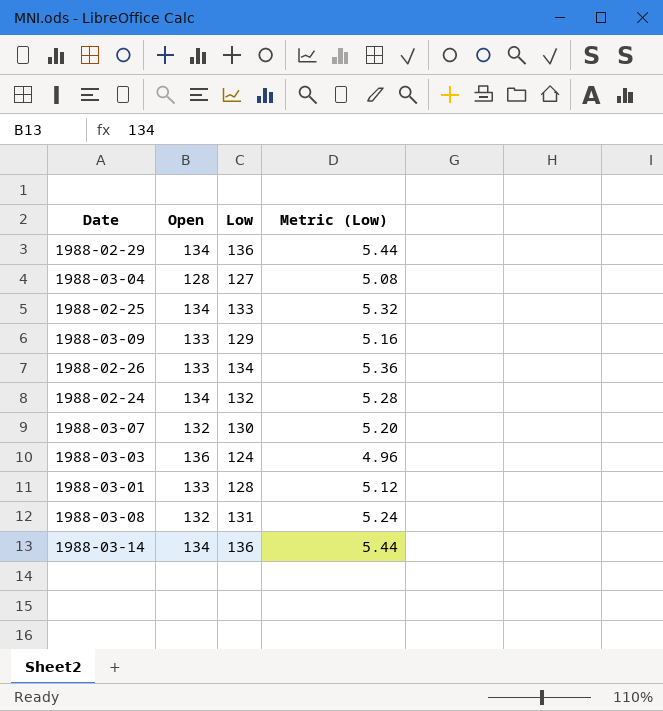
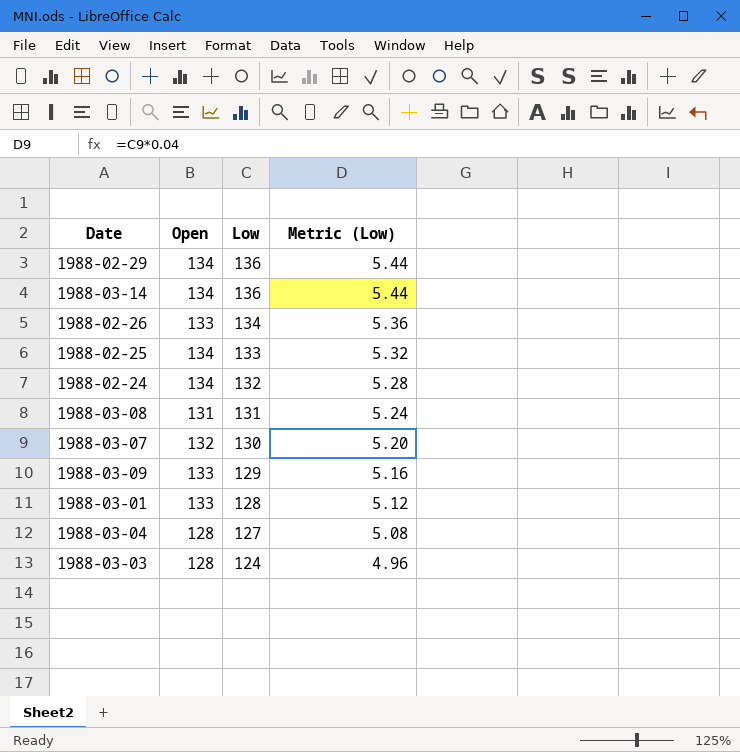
row order: none -> Low descending
1988-03-08 | Open: 132 -> 131
1988-03-03 | Open: 136 -> 128

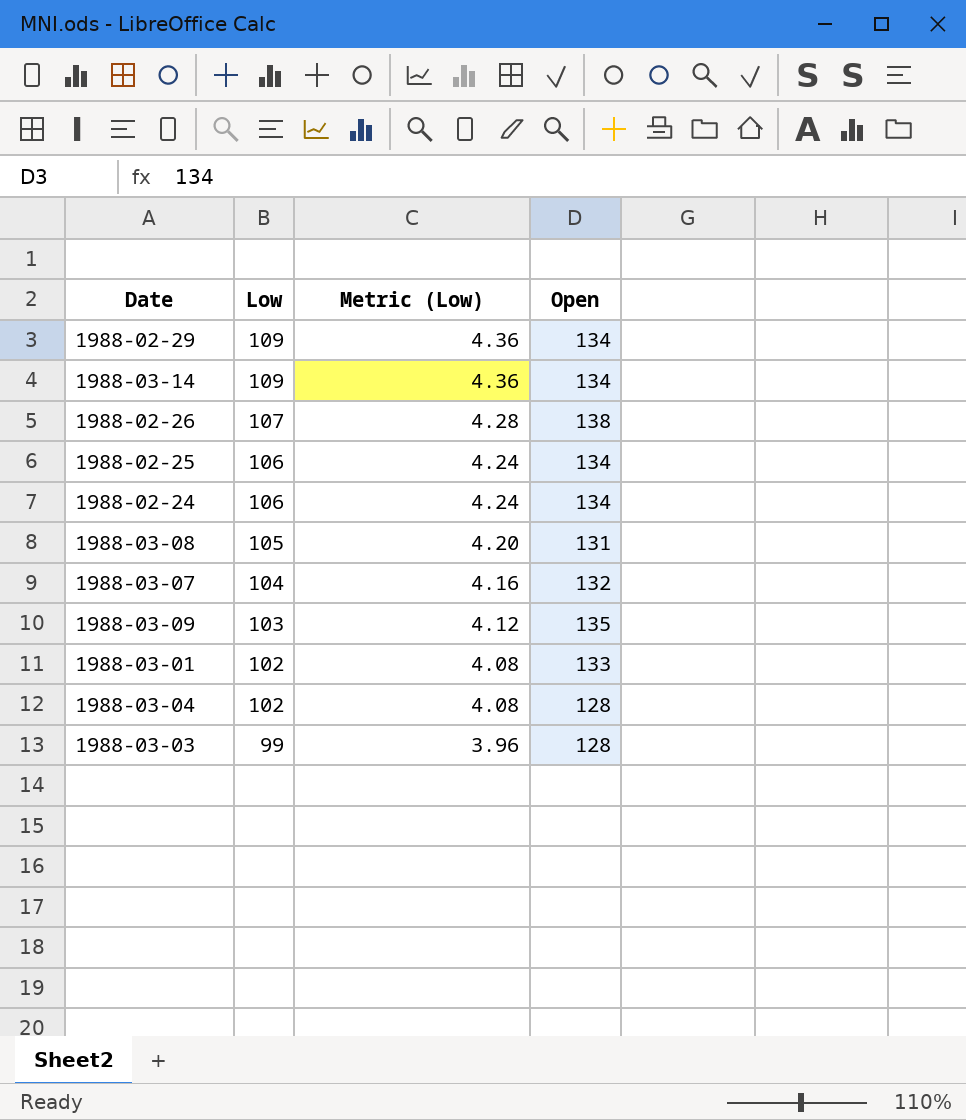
column Open | position: 2 -> 4
1988-02-29 | Low: 136 -> 109
1988-02-29 | Metric (Low): 5.44 -> 4.36
1988-03-14 | Low: 136 -> 109
1988-03-14 | Metric (Low): 5.44 -> 4.36
1988-02-26 | Low: 134 -> 107
1988-02-26 | Metric (Low): 5.36 -> 4.28
1988-02-26 | Open: 133 -> 138
1988-02-25 | Low: 133 -> 106
1988-02-25 | Metric (Low): 5.32 -> 4.24
1988-02-24 | Low: 132 -> 106
1988-02-24 | Metric (Low): 5.28 -> 4.24
1988-03-08 | Low: 131 -> 105
1988-03-08 | Metric (Low): 5.24 -> 4.20
1988-03-07 | Low: 130 -> 104
1988-03-07 | Metric (Low): 5.20 -> 4.16
1988-03-09 | Low: 129 -> 103
1988-03-09 | Metric (Low): 5.16 -> 4.12
1988-03-09 | Open: 133 -> 135
1988-03-01 | Low: 128 -> 102
1988-03-01 | Metric (Low): 5.12 -> 4.08
1988-03-04 | Low: 127 -> 102
1988-03-04 | Metric (Low): 5.08 -> 4.08
1988-03-03 | Low: 124 -> 99
1988-03-03 | Metric (Low): 4.96 -> 3.96

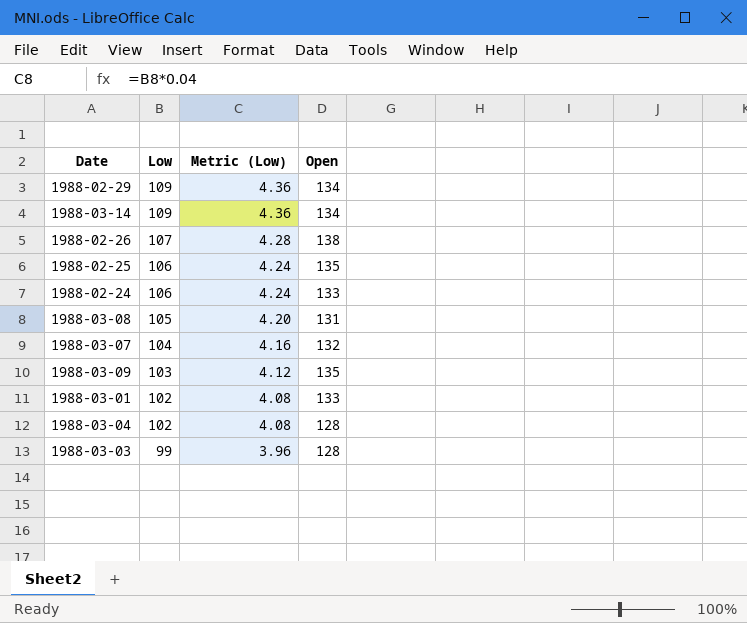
1988-02-25 | Open: 134 -> 135
1988-02-24 | Open: 134 -> 133

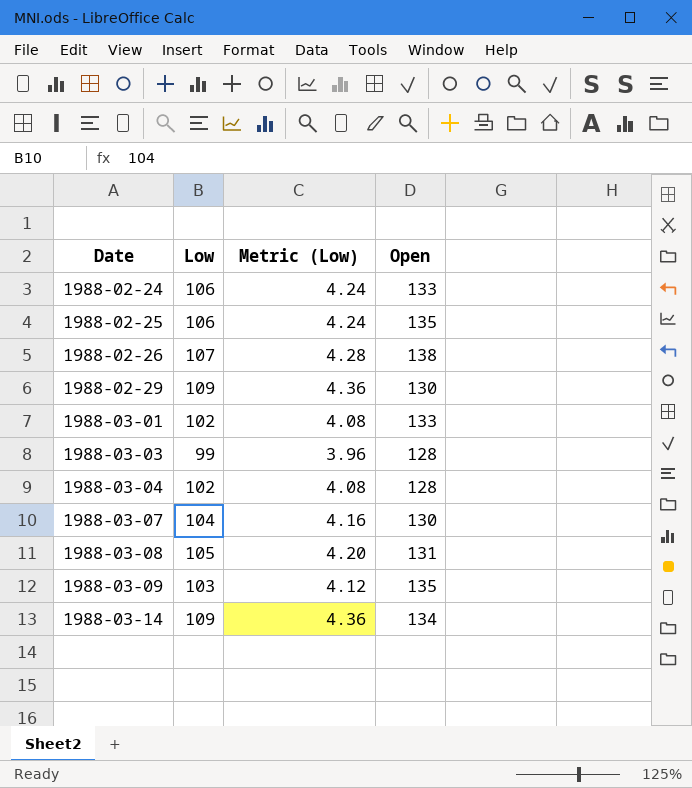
row order: Low descending -> Date ascending
1988-02-29 | Open: 134 -> 130
1988-03-07 | Open: 132 -> 130

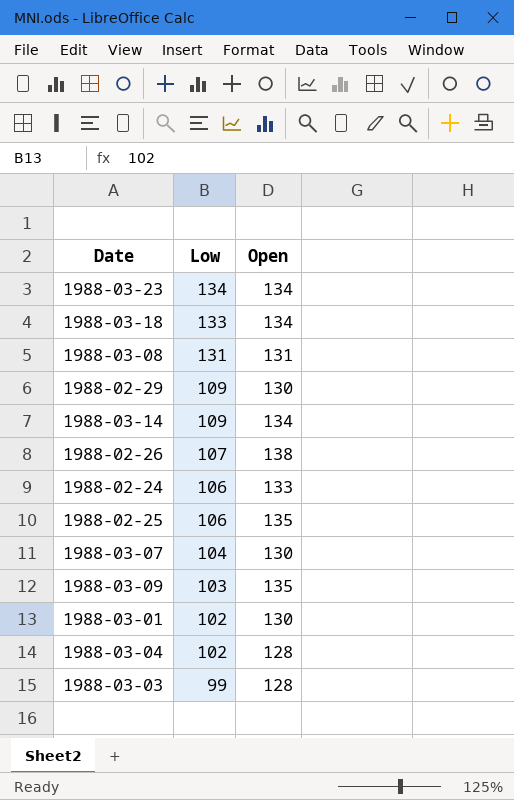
row order: Date ascending -> Low descending
column Metric (Low) | formula: [Low] * 0.04 -> none
row 1988-03-23: none -> 134 | 134
row 1988-03-18: none -> 133 | 134
1988-03-08 | Low: 105 -> 131
1988-03-01 | Open: 133 -> 130

